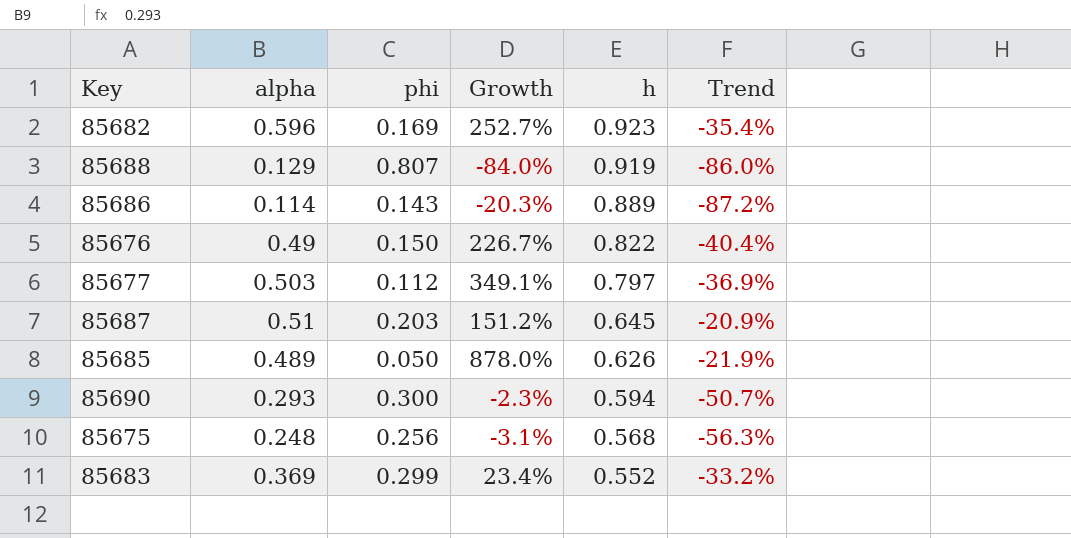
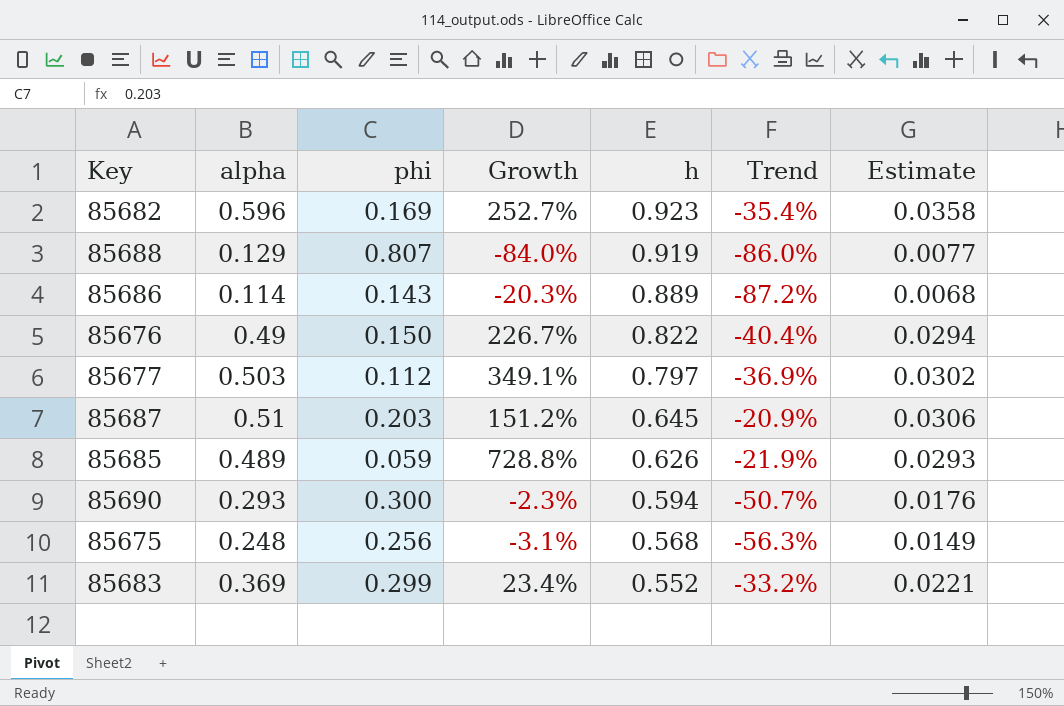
column Estimate | formula: none -> [alpha] * 0.06
85685 | phi: 0.050 -> 0.059
85685 | Growth: 878.0% -> 728.8%

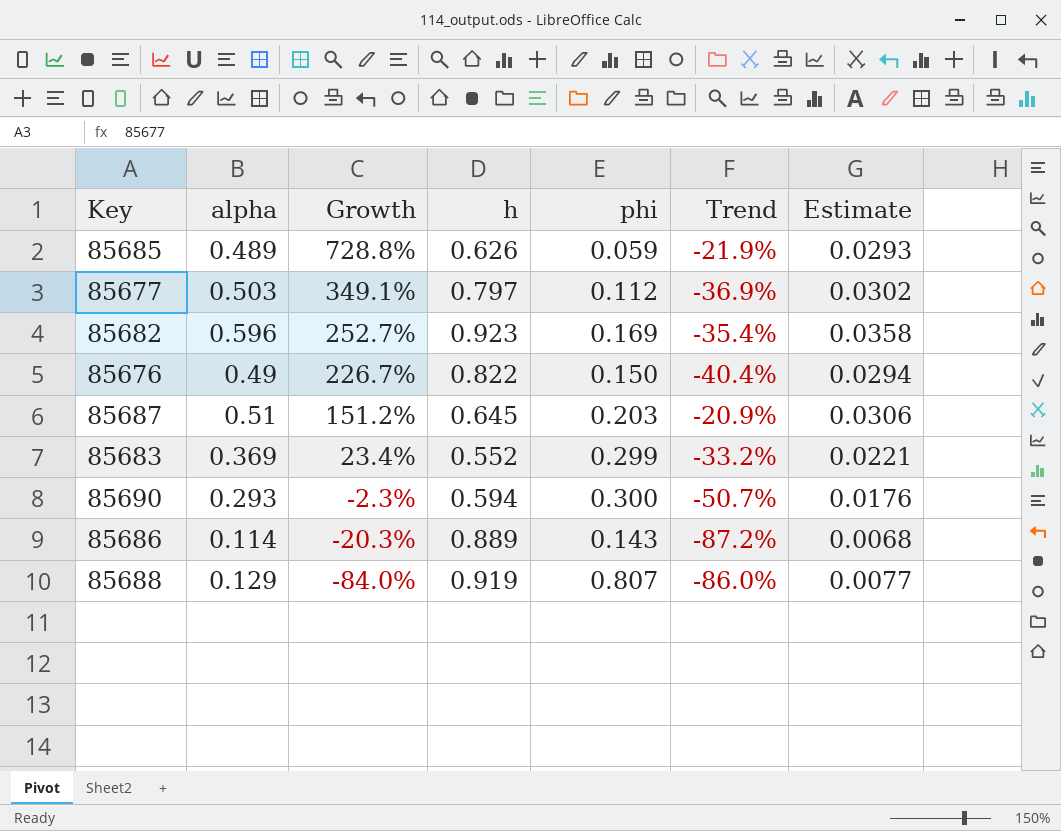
row order: h descending -> Growth descending
column phi | position: 3 -> 5
row 85675: 0.248 | 0.256 | -3.1% | 0.568 | -56.3% | 0.0149 -> none

